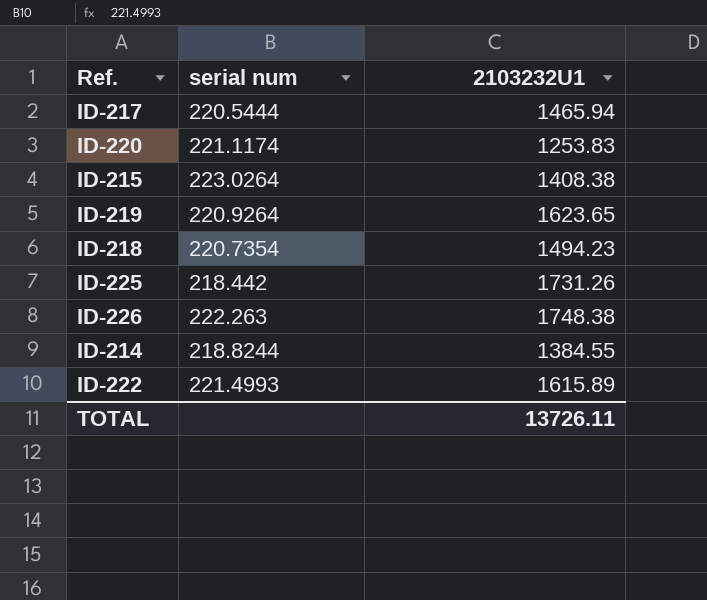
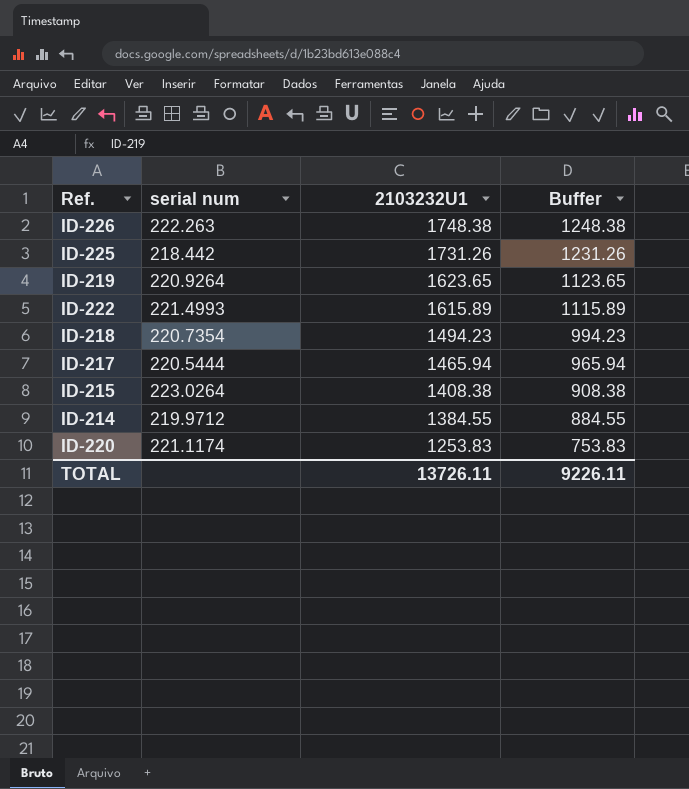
row order: none -> 2103232U1 descending
column Buffer | formula: none -> [2103232U1] - 500
ID-214 | serial num: 218.8244 -> 219.9712

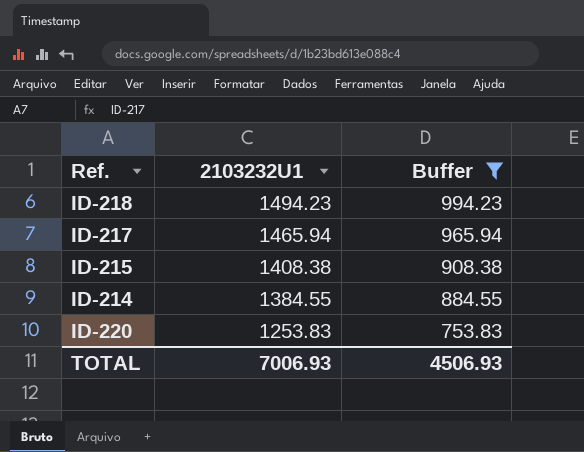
filter: none -> Buffer <= 994.23
column serial num | position: 2 -> none
TOTAL | 2103232U1: 13726.11 -> 7006.93
TOTAL | Buffer: 9226.11 -> 4506.93

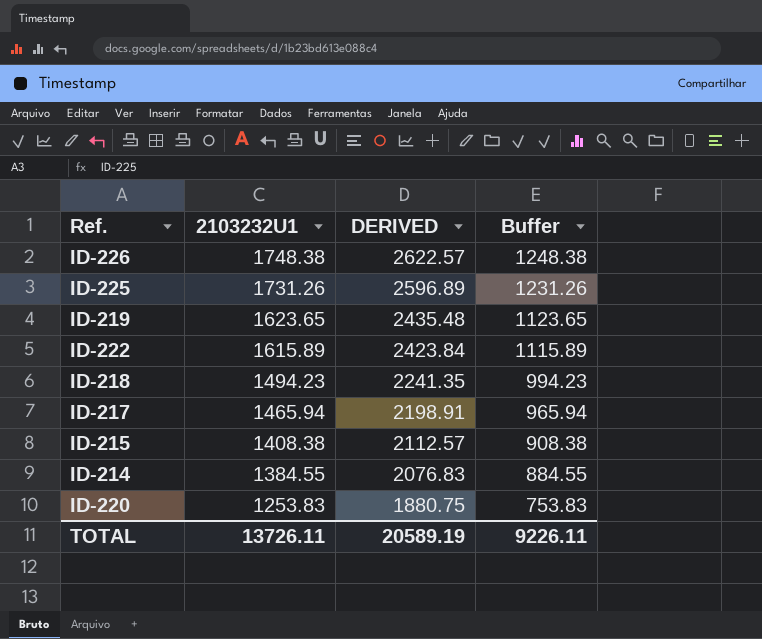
filter: Buffer <= 994.23 -> none
column DERIVED | formula: none -> [2103232U1] * 1.5
TOTAL | 2103232U1: 7006.93 -> 13726.11
TOTAL | Buffer: 4506.93 -> 9226.11

